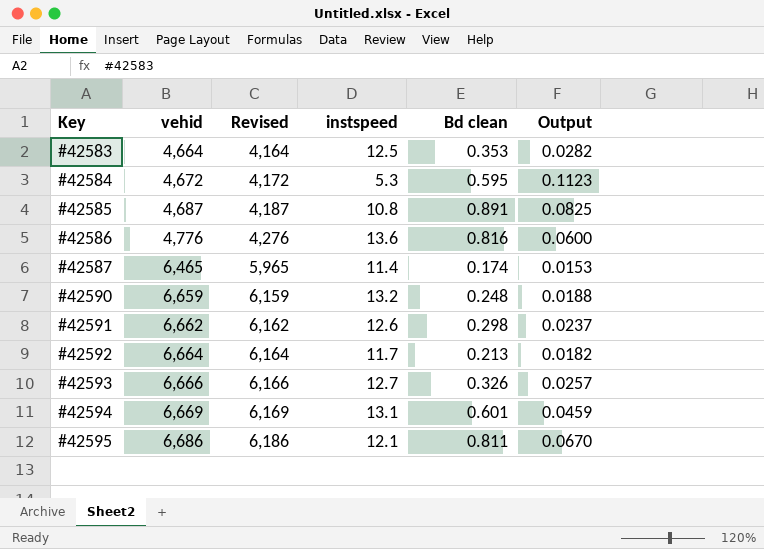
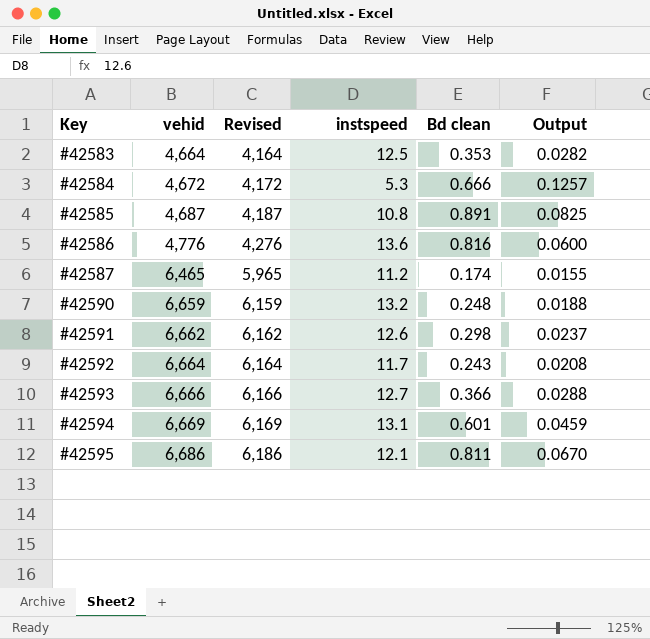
#42584 | Bd clean: 0.595 -> 0.666
#42584 | Output: 0.1123 -> 0.1257
#42587 | instspeed: 11.4 -> 11.2
#42587 | Output: 0.0153 -> 0.0155
#42592 | Bd clean: 0.213 -> 0.243
#42592 | Output: 0.0182 -> 0.0208
#42593 | Bd clean: 0.326 -> 0.366
#42593 | Output: 0.0257 -> 0.0288

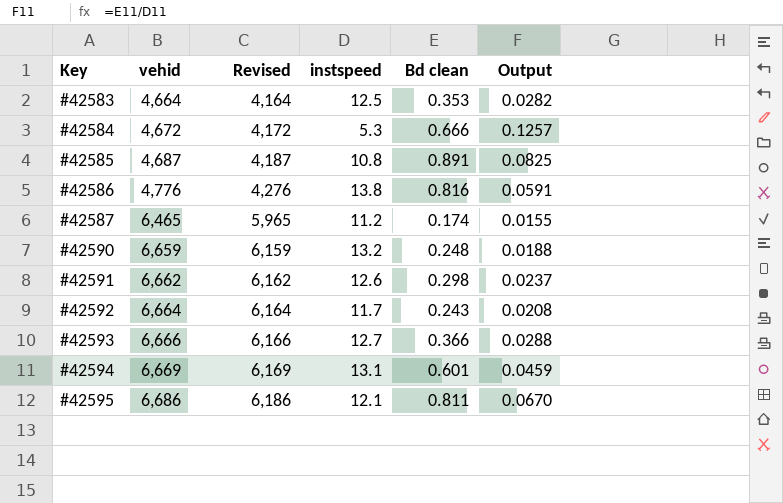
#42586 | instspeed: 13.6 -> 13.8
#42586 | Output: 0.0600 -> 0.0591

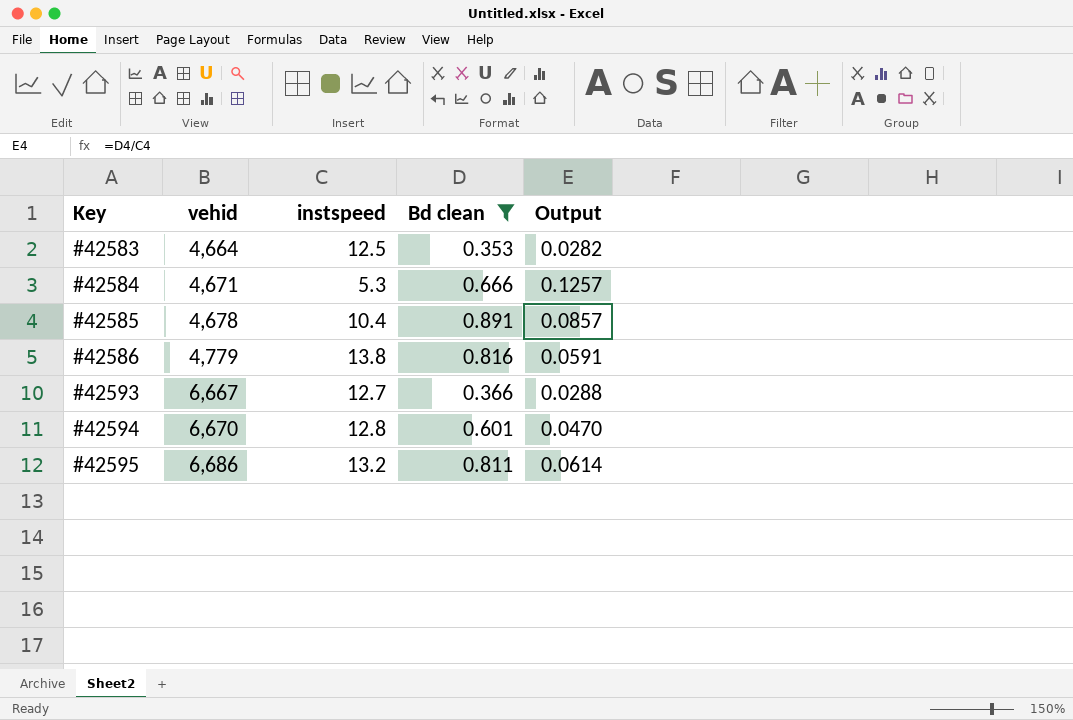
filter: none -> Bd clean >= 0.353
column Revised | formula: [vehid] - 500 -> none
#42584 | vehid: 4,672 -> 4,671
#42585 | vehid: 4,687 -> 4,678
#42585 | instspeed: 10.8 -> 10.4
#42585 | Output: 0.0825 -> 0.0857
#42586 | vehid: 4,776 -> 4,779
#42593 | vehid: 6,666 -> 6,667
#42594 | vehid: 6,669 -> 6,670
#42594 | instspeed: 13.1 -> 12.8
#42594 | Output: 0.0459 -> 0.0470
#42595 | instspeed: 12.1 -> 13.2
#42595 | Output: 0.0670 -> 0.0614

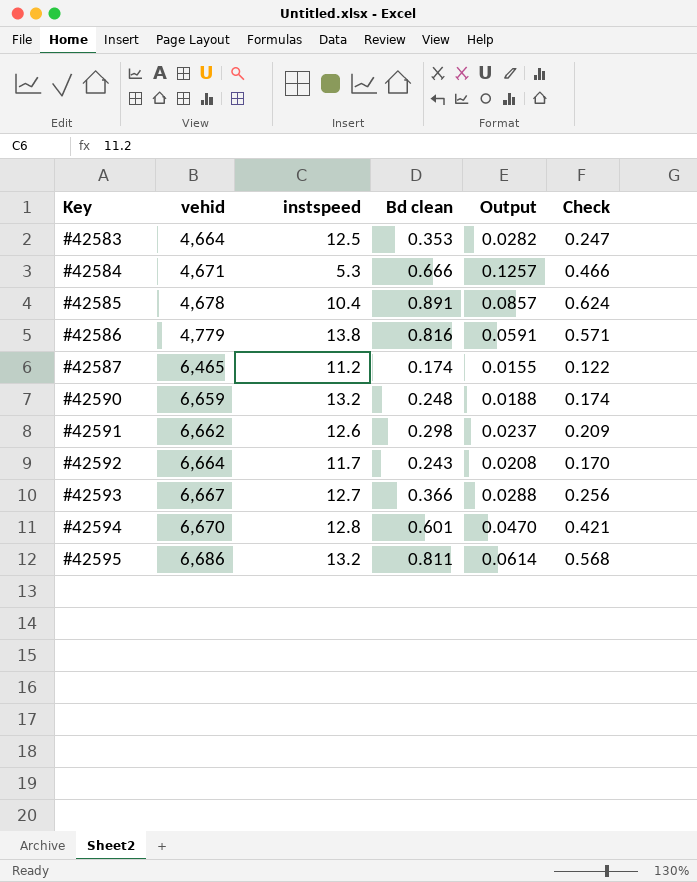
filter: Bd clean >= 0.353 -> none
column Check | formula: none -> [Bd clean] * 0.7

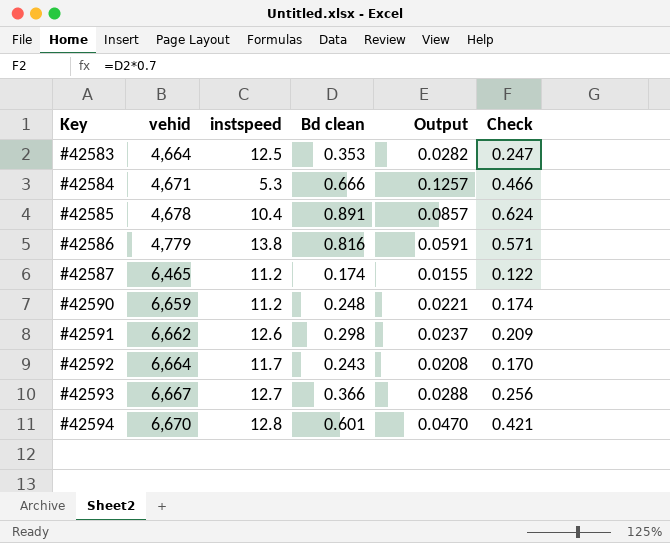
row #42595: 6,686 | 13.2 | 0.811 | 0.0614 | 0.568 -> none
#42590 | instspeed: 13.2 -> 11.2
#42590 | Output: 0.0188 -> 0.0221

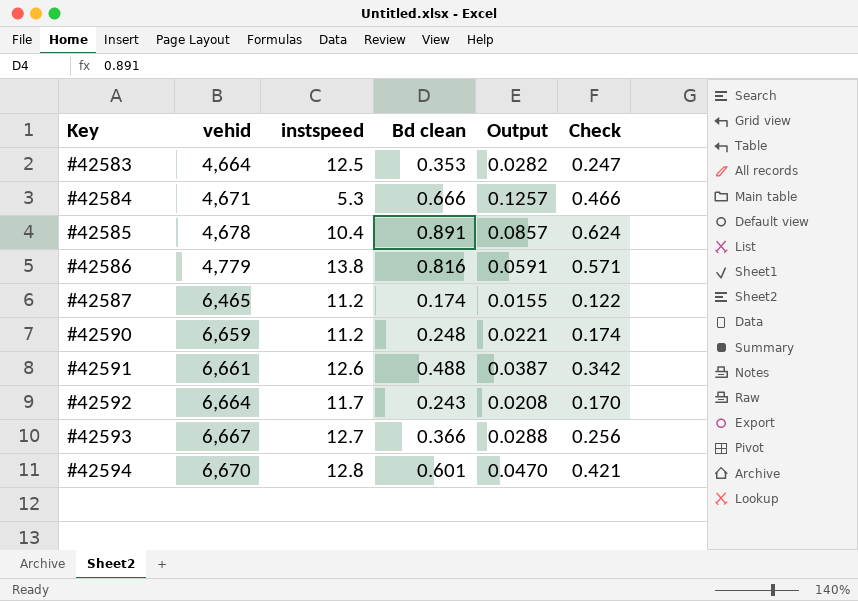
#42591 | vehid: 6,662 -> 6,661
#42591 | Bd clean: 0.298 -> 0.488
#42591 | Output: 0.0237 -> 0.0387
#42591 | Check: 0.209 -> 0.342

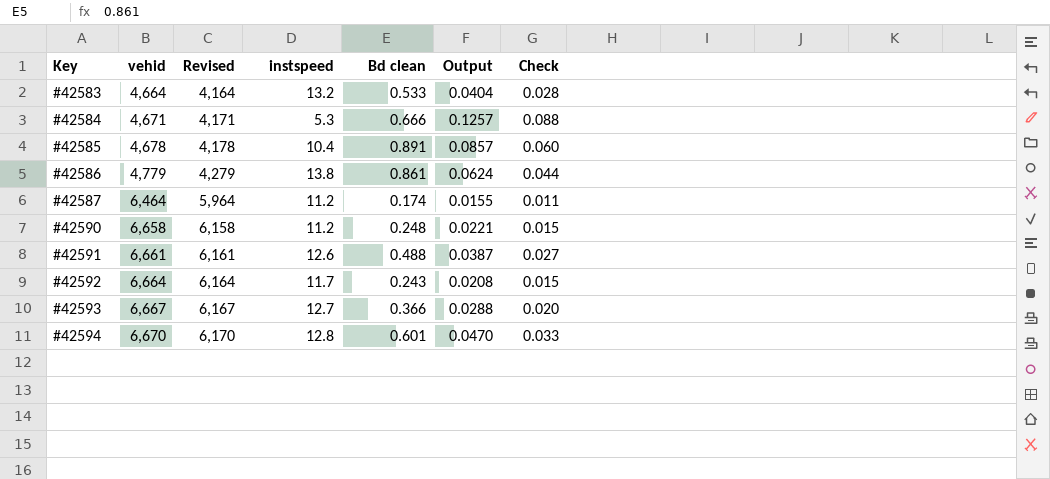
column Revised | formula: none -> [vehid] - 500
column Check | formula: [Bd clean] * 0.7 -> [Output] * 0.7
#42583 | instspeed: 12.5 -> 13.2
#42583 | Bd clean: 0.353 -> 0.533
#42583 | Output: 0.0282 -> 0.0404
#42586 | Bd clean: 0.816 -> 0.861
#42586 | Output: 0.0591 -> 0.0624
#42587 | vehid: 6,465 -> 6,464
#42590 | vehid: 6,659 -> 6,658

